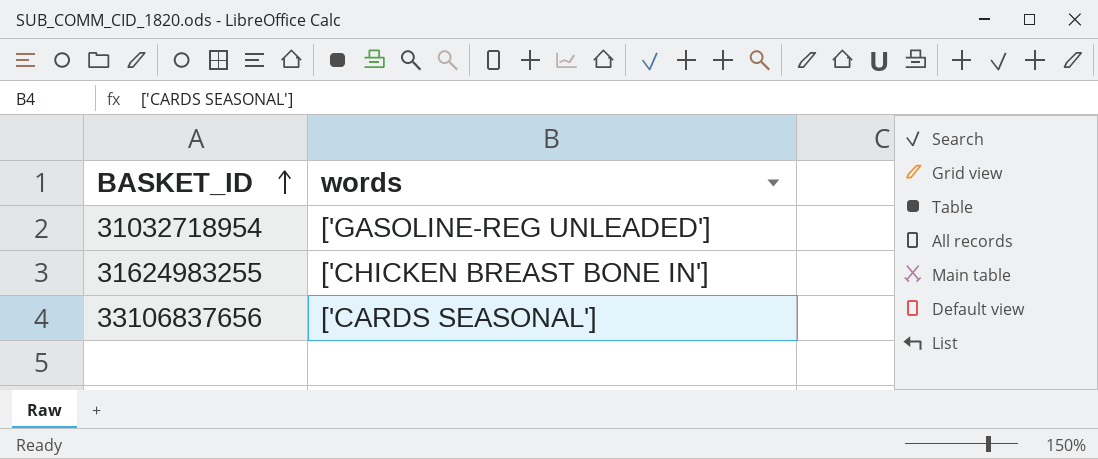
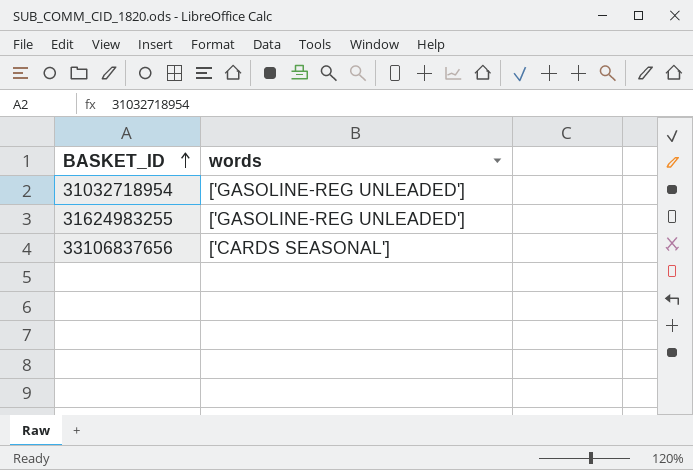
31624983255 | words: ['CHICKEN BREAST BONE IN'] -> ['GASOLINE-REG UNLEADED']

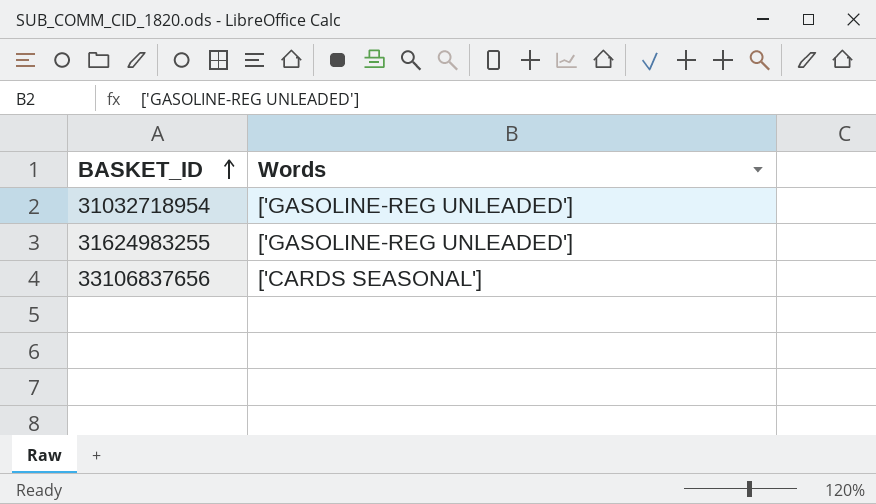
column name: words -> Words

